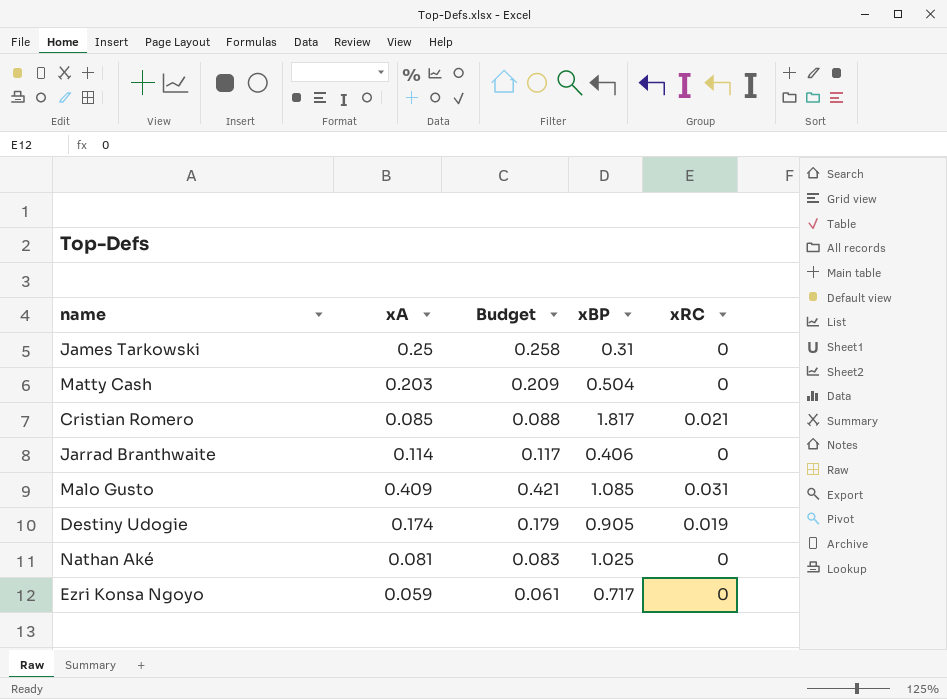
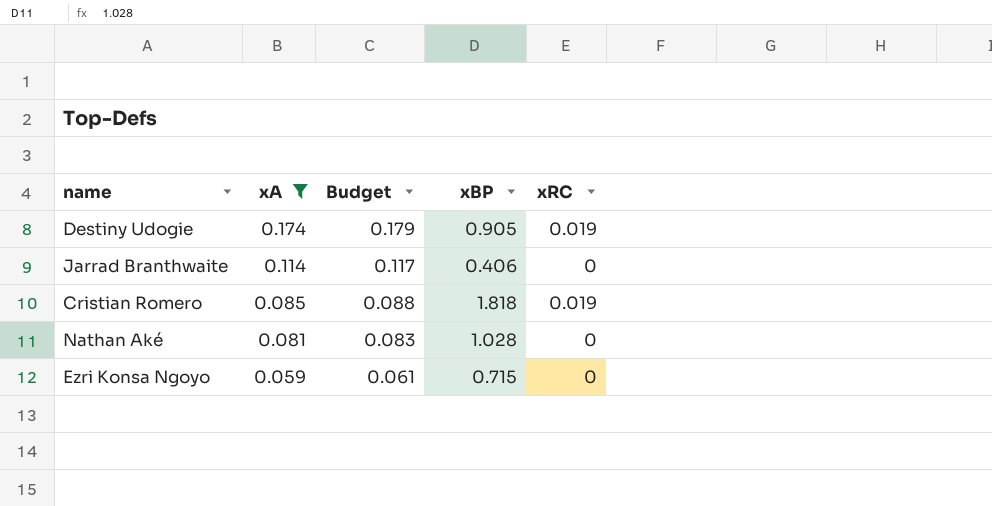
filter: none -> xA <= 0.174
row order: none -> xA descending
Cristian Romero | xBP: 1.817 -> 1.818
Cristian Romero | xRC: 0.021 -> 0.019
Nathan Aké | xBP: 1.025 -> 1.028
Ezri Konsa Ngoyo | xBP: 0.717 -> 0.715

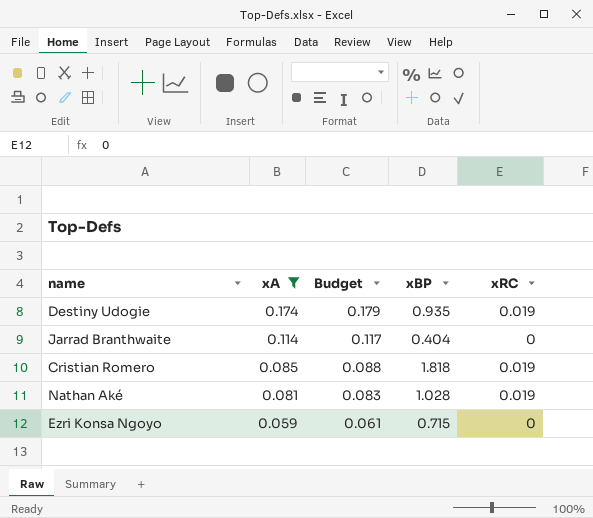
Destiny Udogie | xBP: 0.905 -> 0.935
Jarrad Branthwaite | xBP: 0.406 -> 0.404
Nathan Aké | xRC: 0 -> 0.019

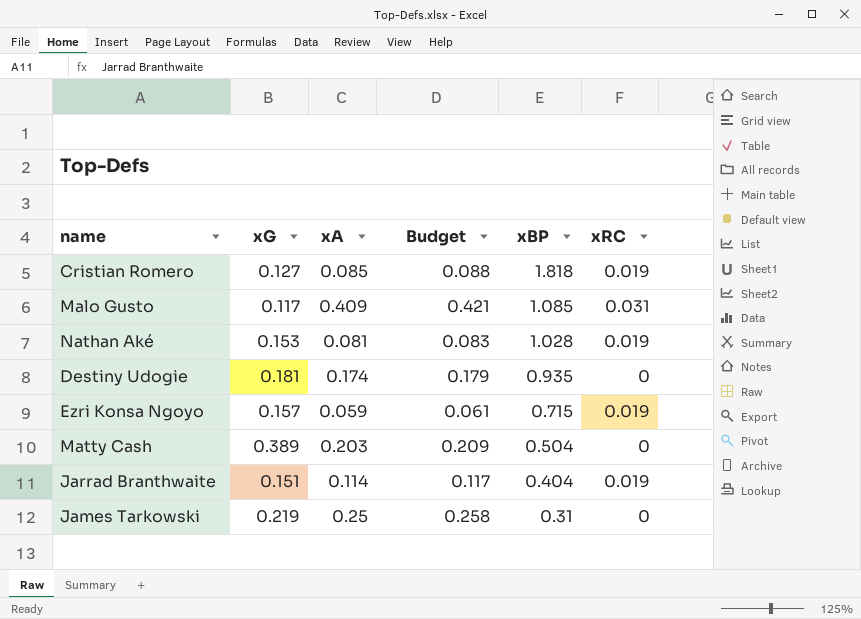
filter: xA <= 0.174 -> none
row order: xA descending -> xBP descending
column xG | position: none -> 2
Destiny Udogie | xRC: 0.019 -> 0
Ezri Konsa Ngoyo | xRC: 0 -> 0.019
Jarrad Branthwaite | xRC: 0 -> 0.019

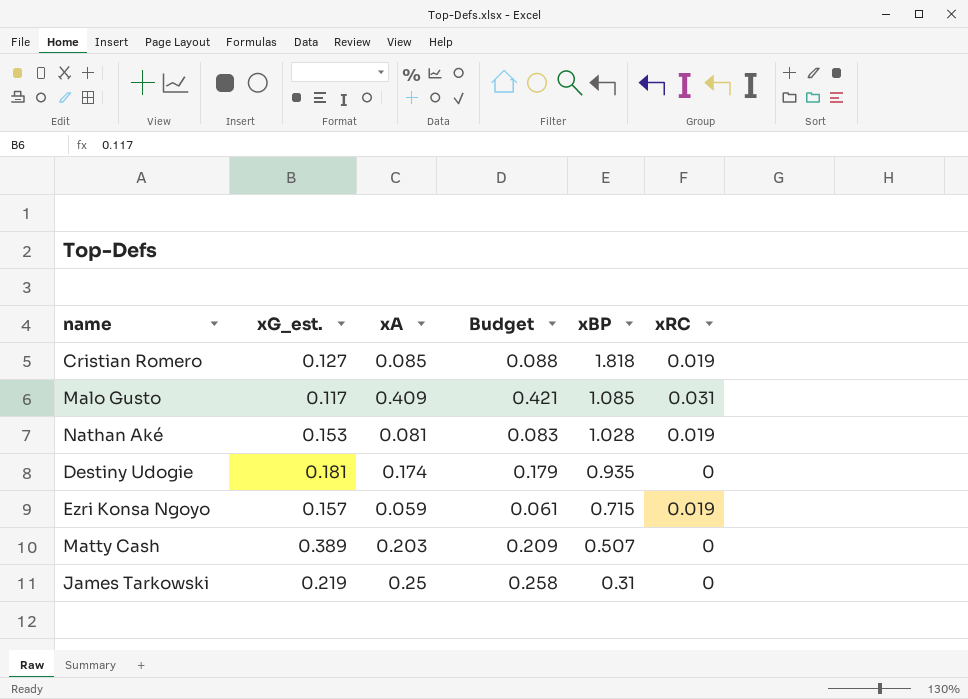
column name: xG -> xG_est.
row Jarrad Branthwaite: 0.151 | 0.114 | 0.117 | 0.404 | 0.019 -> none
Matty Cash | xBP: 0.504 -> 0.507

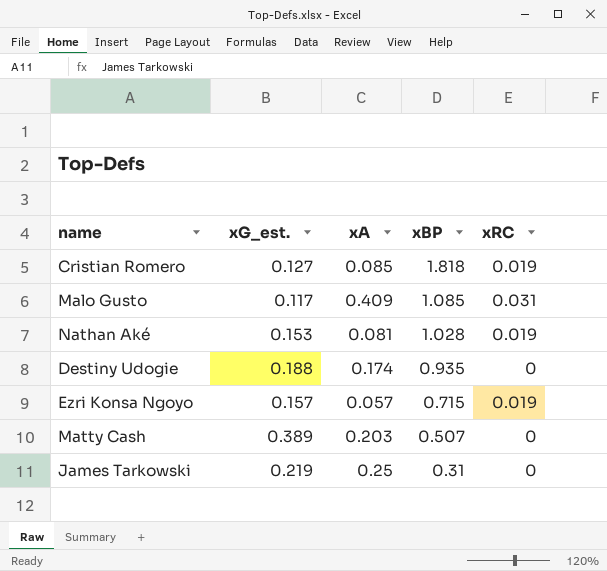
column Budget | formula: [xA] * 1.03 -> none
Destiny Udogie | xG_est.: 0.181 -> 0.188
Ezri Konsa Ngoyo | xA: 0.059 -> 0.057

